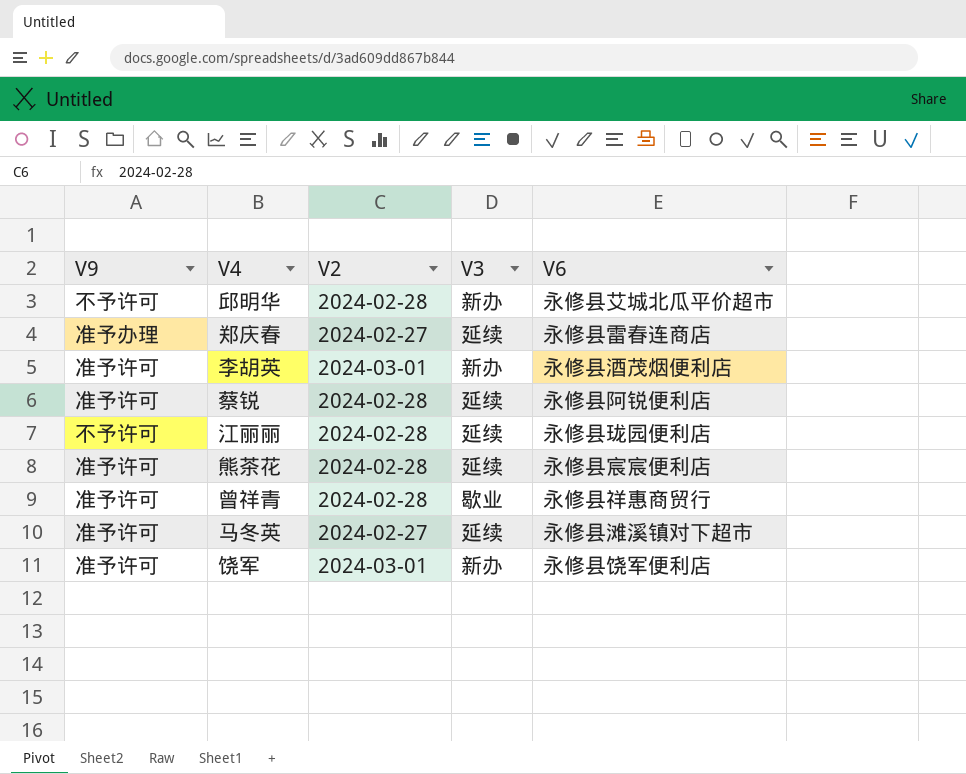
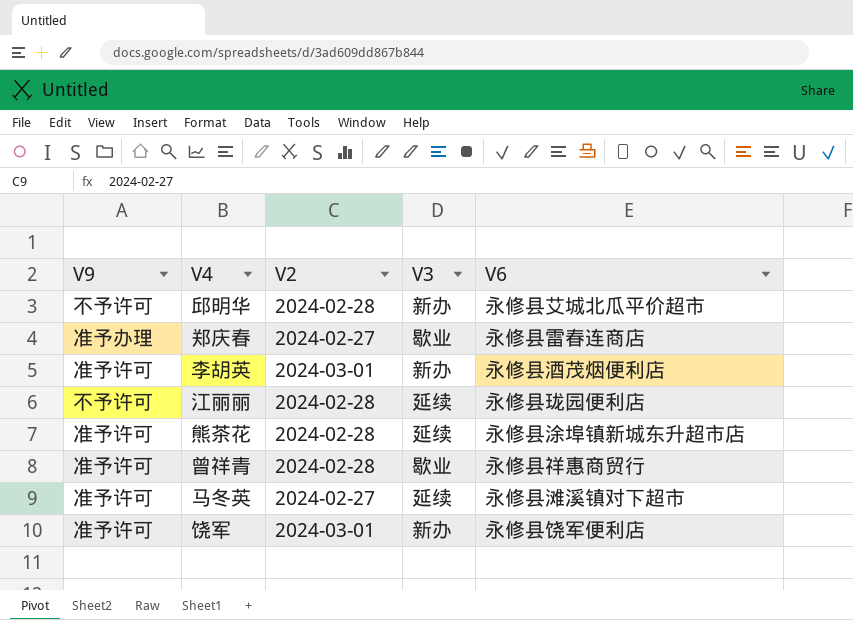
row 蔡锐: 准予许可 | 2024-02-28 | 延续 | 永修县阿锐便利店 -> none
郑庆春 | V3: 延续 -> 歇业
熊茶花 | V6: 永修县宸宸便利店 -> 永修县涂埠镇新城东升超市店

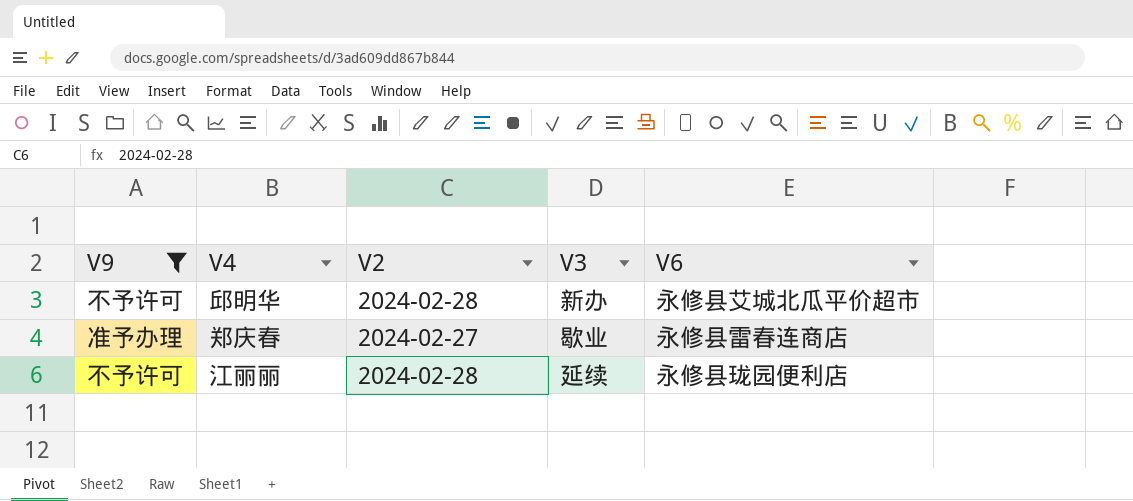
filter: none -> V9 != 准予许可

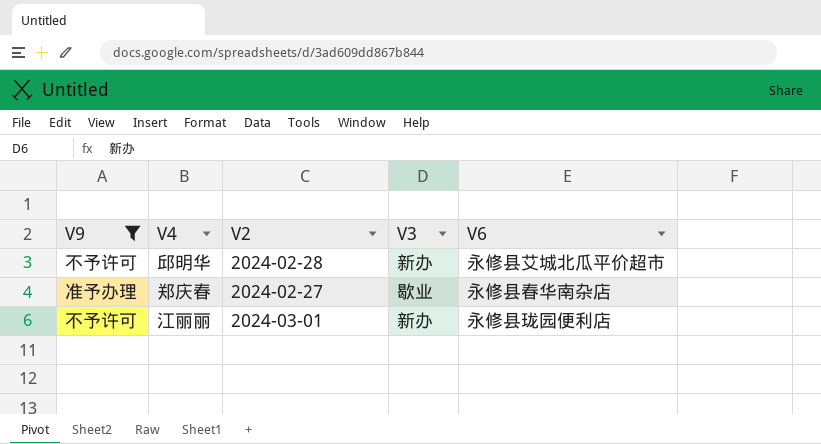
郑庆春 | V6: 永修县雷春连商店 -> 永修县春华南杂店
江丽丽 | V2: 2024-02-28 -> 2024-03-01
江丽丽 | V3: 延续 -> 新办

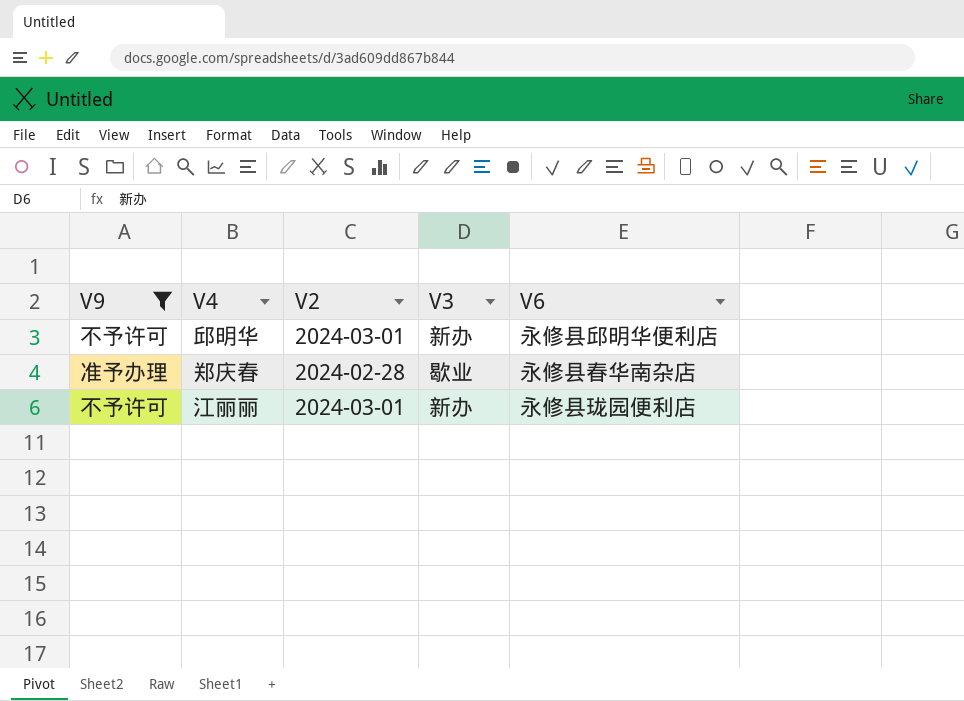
邱明华 | V2: 2024-02-28 -> 2024-03-01
邱明华 | V6: 永修县艾城北瓜平价超市 -> 永修县邱明华便利店
郑庆春 | V2: 2024-02-27 -> 2024-02-28

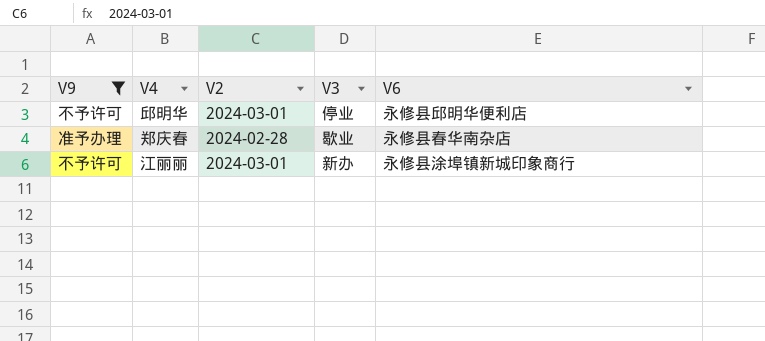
邱明华 | V3: 新办 -> 停业
江丽丽 | V6: 永修县珑园便利店 -> 永修县涂埠镇新城印象商行

